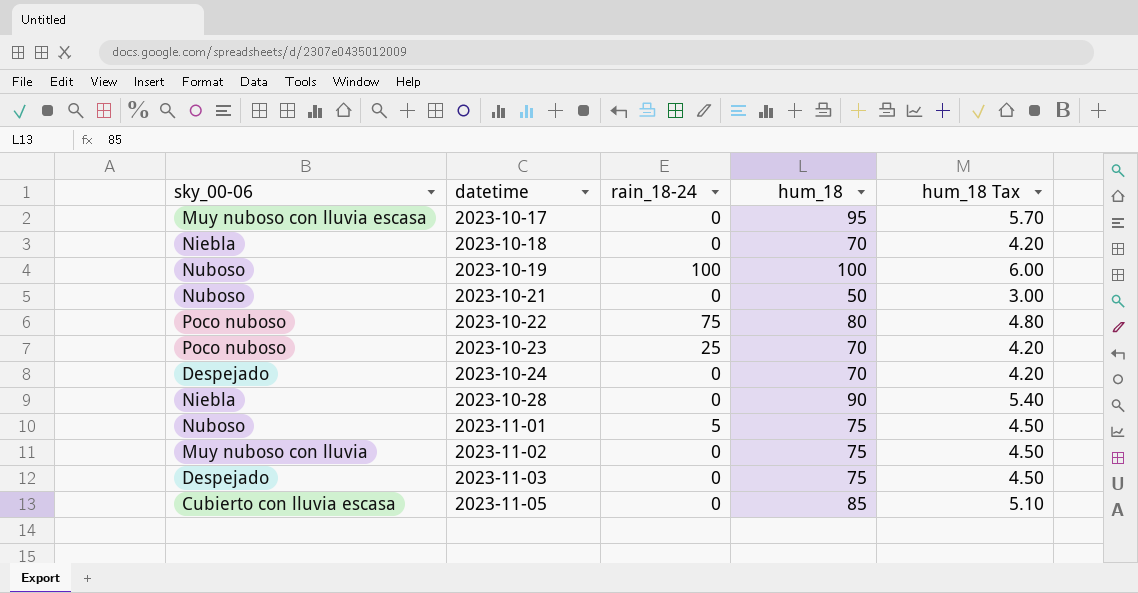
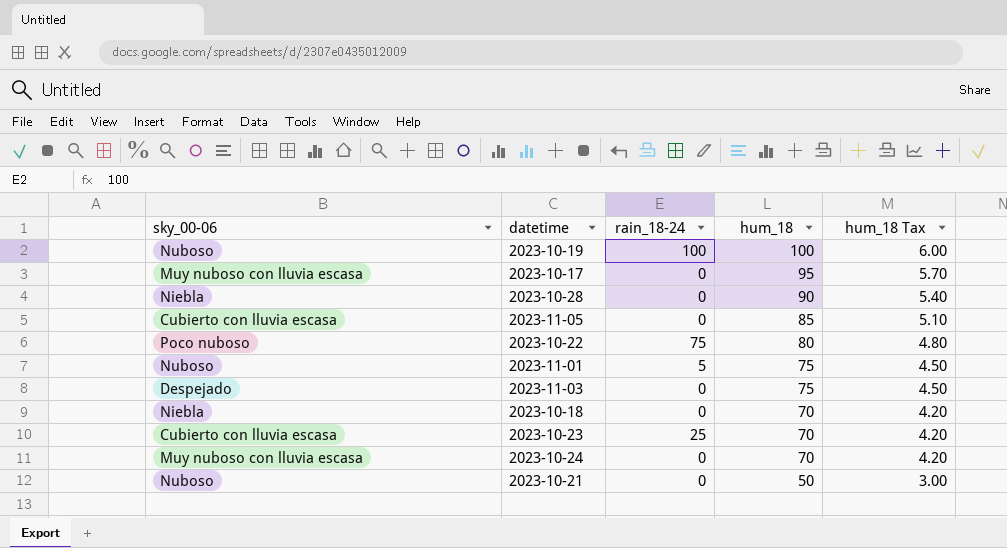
row order: datetime ascending -> hum_18 descending
row 2023-11-02: Muy nuboso con lluvia | 0 | 75 | 4.50 -> none
2023-10-23 | sky_00-06: Poco nuboso -> Cubierto con lluvia escasa
2023-10-24 | sky_00-06: Despejado -> Muy nuboso con lluvia escasa

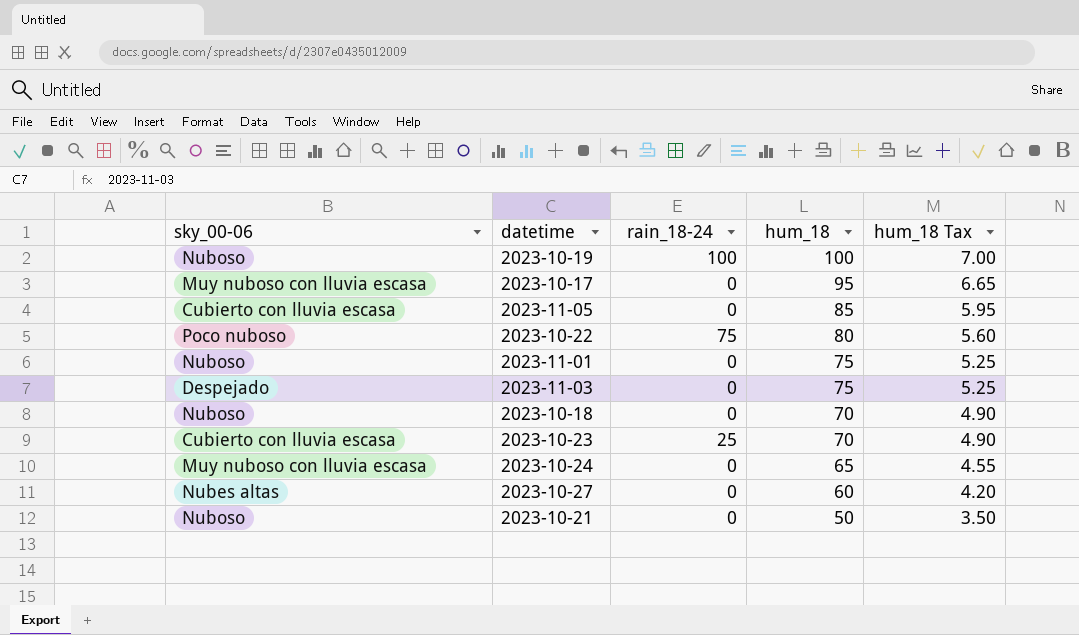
column hum_18 Tax | formula: [hum_18] * 0.06 -> [hum_18] * 0.07
row 2023-10-28: Niebla | 0 | 90 | 5.40 -> none
2023-11-01 | rain_18-24: 5 -> 0
2023-10-18 | sky_00-06: Niebla -> Nuboso
2023-10-24 | hum_18: 70 -> 65
row 2023-10-27: none -> Nubes altas | 0 | 60 | 4.20

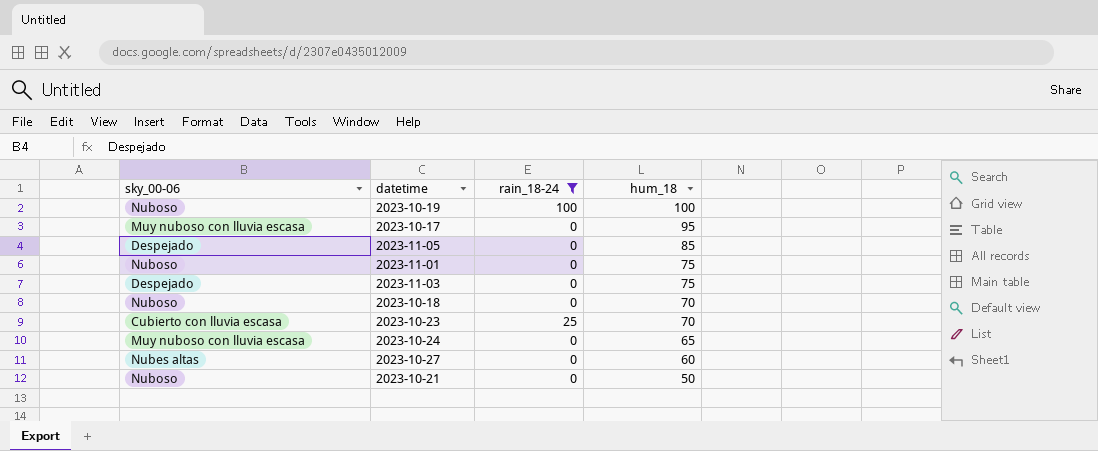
filter: none -> rain_18-24 != 75
column hum_18 Tax | formula: [hum_18] * 0.07 -> none
2023-11-05 | sky_00-06: Cubierto con lluvia escasa -> Despejado

